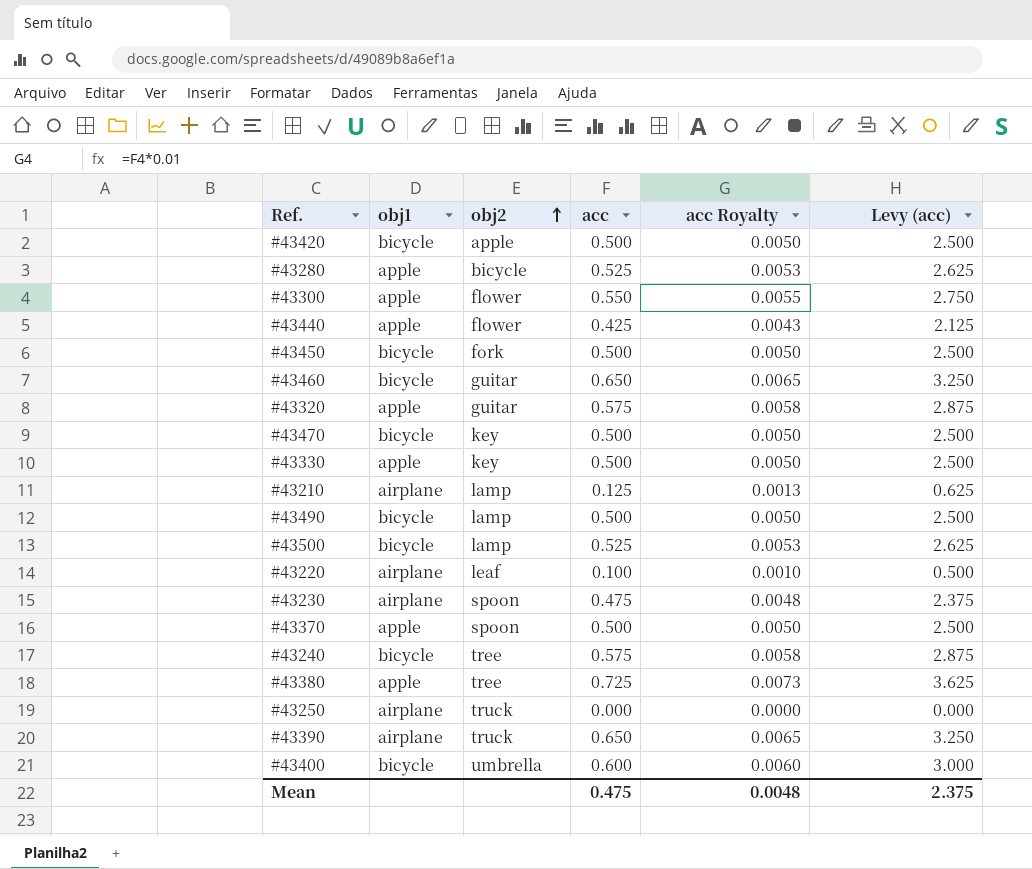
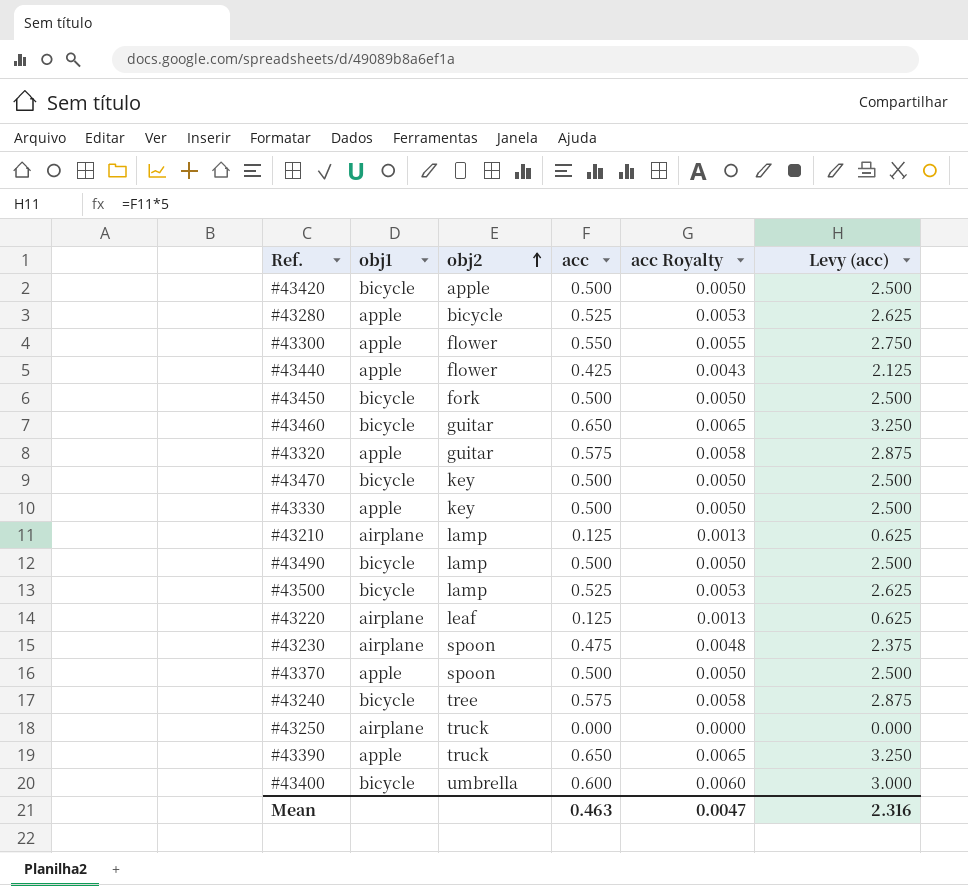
row #43380: apple | tree | 0.725 | 0.0073 | 3.625 -> none
#43220 | acc: 0.100 -> 0.125
#43220 | acc Royalty: 0.0010 -> 0.0013
#43220 | Levy (acc): 0.500 -> 0.625
#43390 | obj1: airplane -> apple
Mean | acc: 0.475 -> 0.463
Mean | acc Royalty: 0.0048 -> 0.0047
Mean | Levy (acc): 2.375 -> 2.316

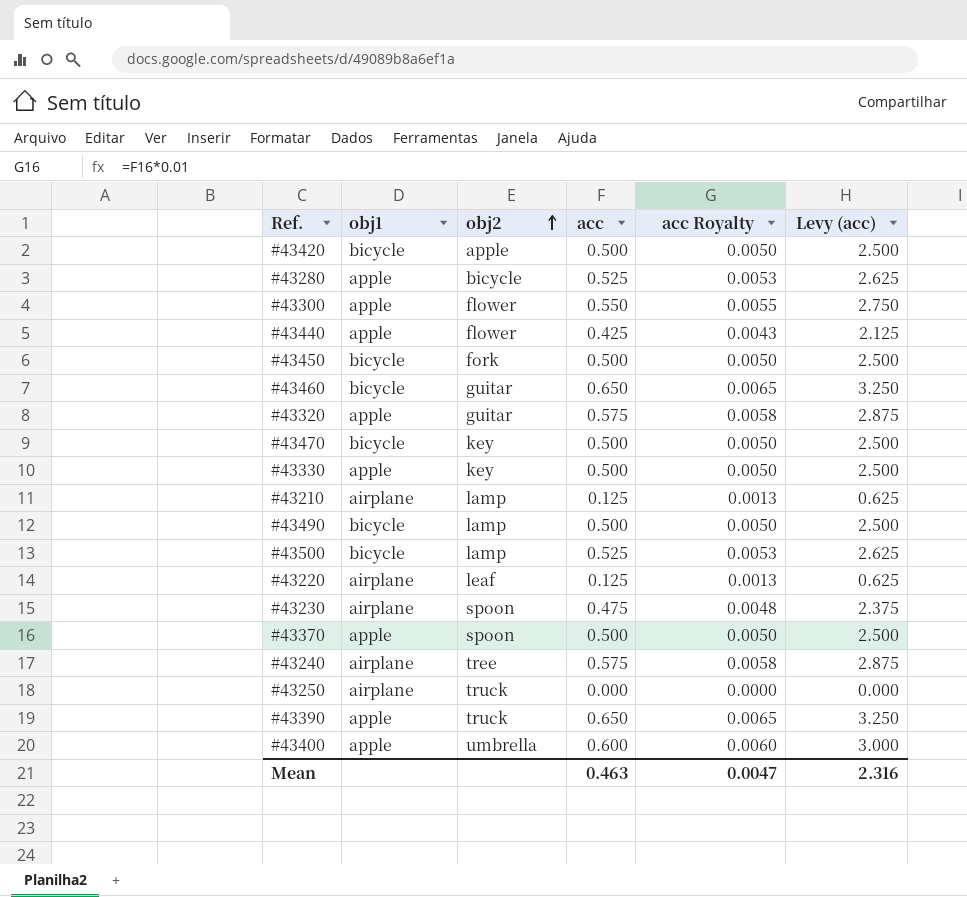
#43240 | obj1: bicycle -> airplane
#43400 | obj1: bicycle -> apple

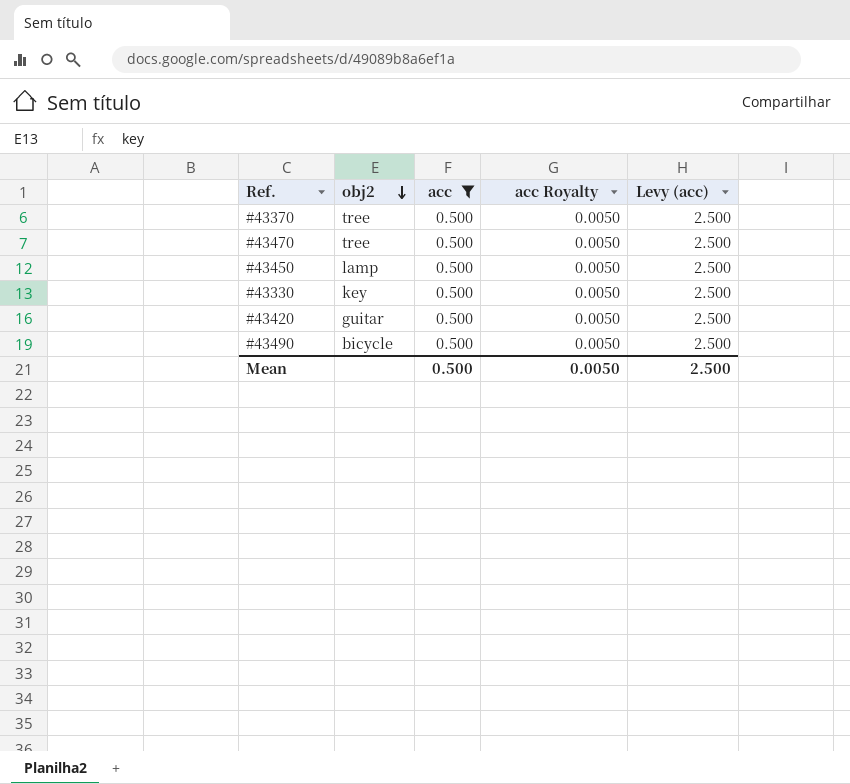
filter: none -> acc = 0.500
row order: obj2 ascending -> obj2 descending
column obj1 | position: 2 -> none
#43370 | obj2: spoon -> tree
#43470 | obj2: key -> tree
#43450 | obj2: fork -> lamp
#43420 | obj2: apple -> guitar
#43490 | obj2: lamp -> bicycle
Mean | acc: 0.463 -> 0.500
Mean | acc Royalty: 0.0047 -> 0.0050
Mean | Levy (acc): 2.316 -> 2.500

